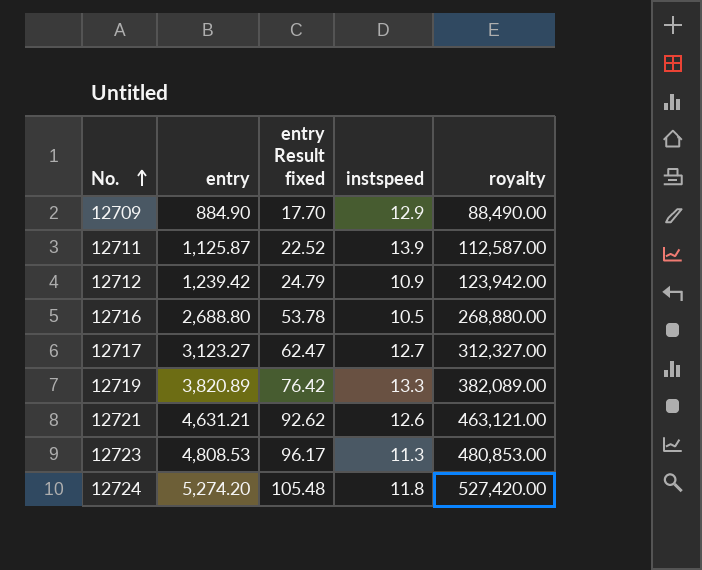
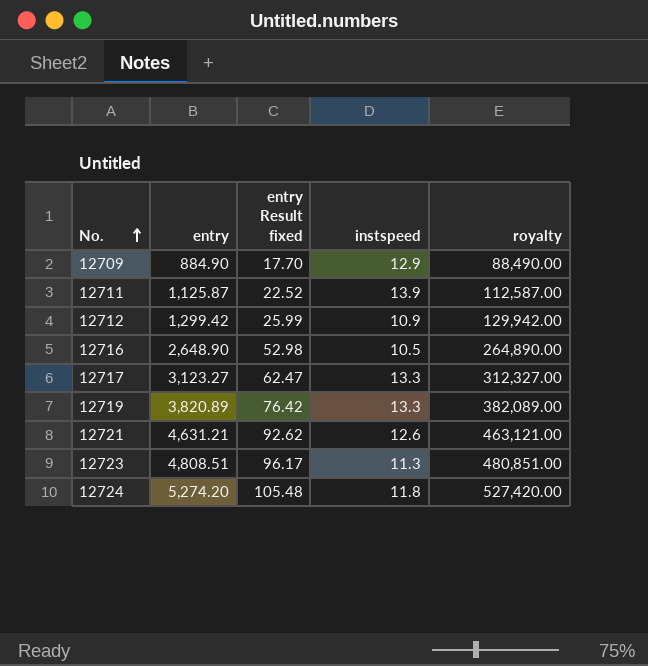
12712 | entry: 1,239.42 -> 1,299.42
12712 | entry Result fixed: 24.79 -> 25.99
12712 | royalty: 123,942.00 -> 129,942.00
12716 | entry: 2,688.80 -> 2,648.90
12716 | entry Result fixed: 53.78 -> 52.98
12716 | royalty: 268,880.00 -> 264,890.00
12717 | instspeed: 12.7 -> 13.3
12723 | entry: 4,808.53 -> 4,808.51
12723 | royalty: 480,853.00 -> 480,851.00

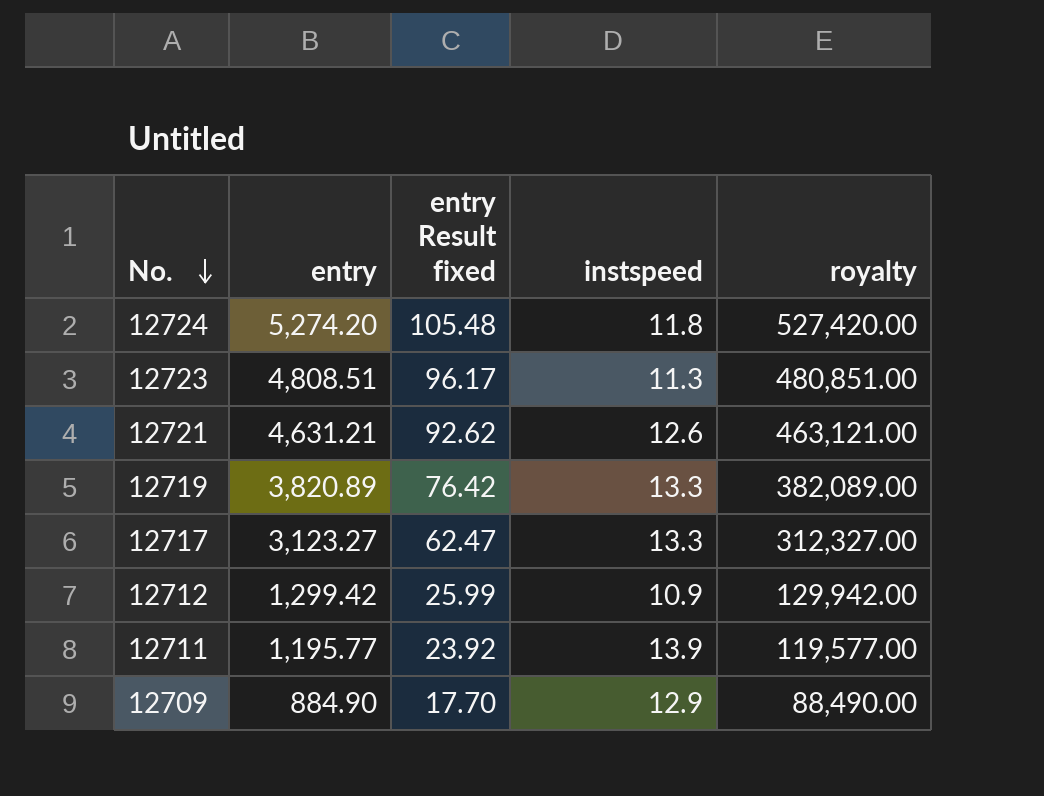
row order: No. ascending -> No. descending
row 12716: 2,648.90 | 52.98 | 10.5 | 264,890.00 -> none
12711 | entry: 1,125.87 -> 1,195.77
12711 | entry Result fixed: 22.52 -> 23.92
12711 | royalty: 112,587.00 -> 119,577.00

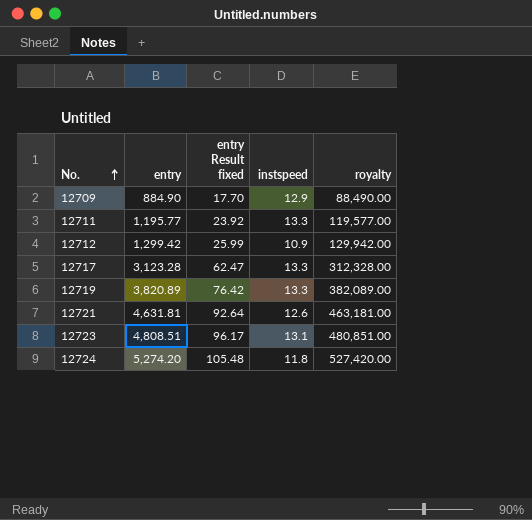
row order: No. descending -> No. ascending
12711 | instspeed: 13.9 -> 13.3
12717 | entry: 3,123.27 -> 3,123.28
12717 | royalty: 312,327.00 -> 312,328.00
12721 | entry: 4,631.21 -> 4,631.81
12721 | entry Result fixed: 92.62 -> 92.64
12721 | royalty: 463,121.00 -> 463,181.00
12723 | instspeed: 11.3 -> 13.1

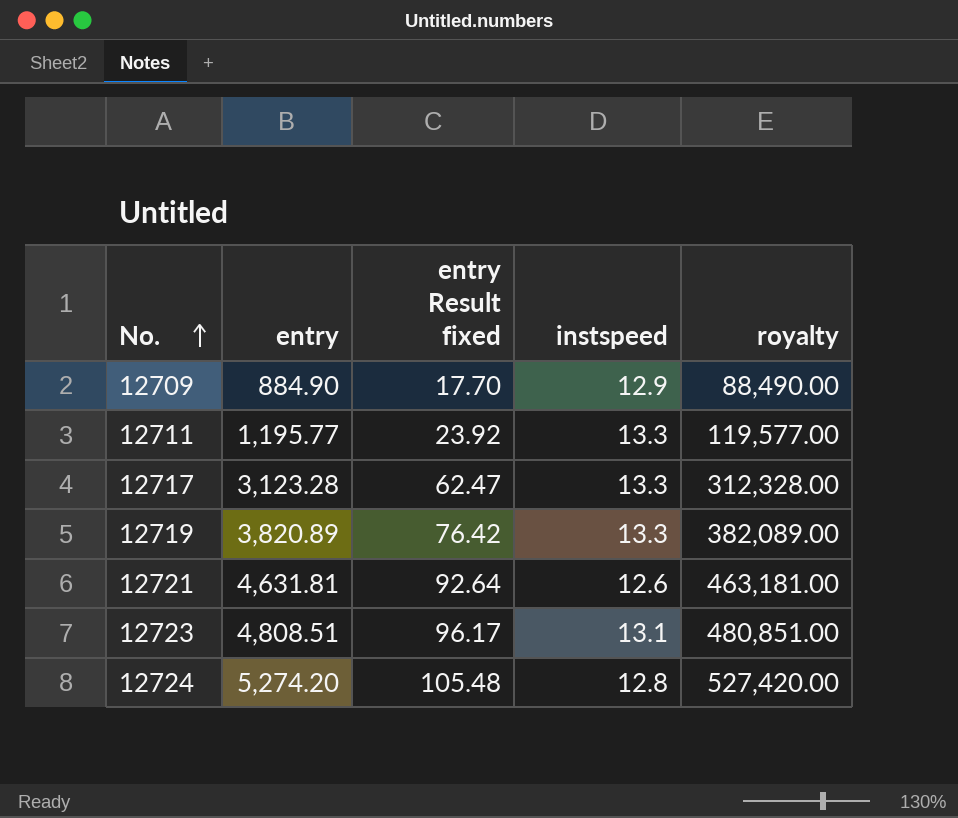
row 12712: 1,299.42 | 25.99 | 10.9 | 129,942.00 -> none
12724 | instspeed: 11.8 -> 12.8

